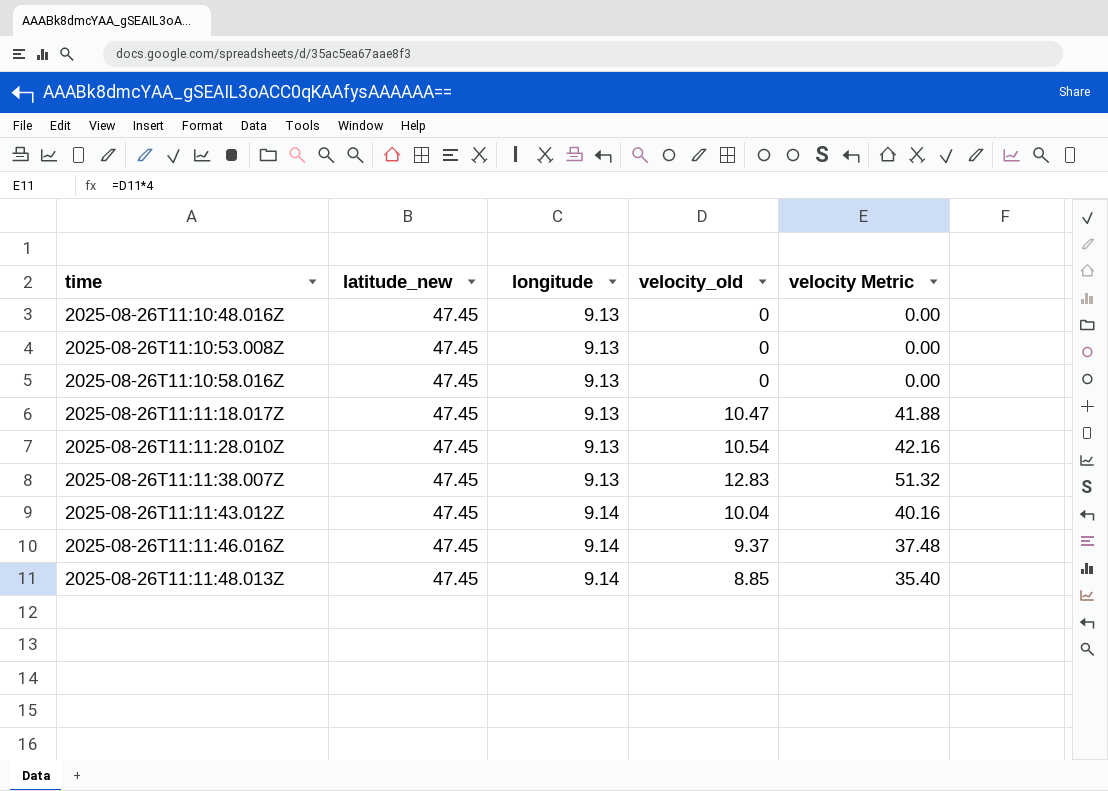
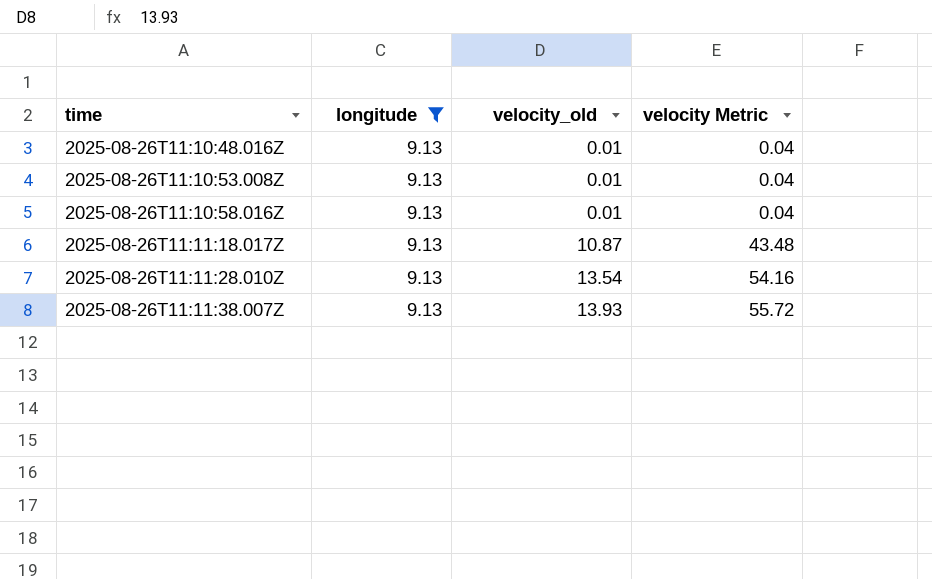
filter: none -> longitude = 9.13
column latitude_new | position: 2 -> none
2025-08-26T11:10:48.016Z | velocity_old: 0 -> 0.01
2025-08-26T11:10:48.016Z | velocity Metric: 0.00 -> 0.04
2025-08-26T11:10:53.008Z | velocity_old: 0 -> 0.01
2025-08-26T11:10:53.008Z | velocity Metric: 0.00 -> 0.04
2025-08-26T11:10:58.016Z | velocity_old: 0 -> 0.01
2025-08-26T11:10:58.016Z | velocity Metric: 0.00 -> 0.04
2025-08-26T11:11:18.017Z | velocity_old: 10.47 -> 10.87
2025-08-26T11:11:18.017Z | velocity Metric: 41.88 -> 43.48
2025-08-26T11:11:28.010Z | velocity_old: 10.54 -> 13.54
2025-08-26T11:11:28.010Z | velocity Metric: 42.16 -> 54.16
2025-08-26T11:11:38.007Z | velocity_old: 12.83 -> 13.93
2025-08-26T11:11:38.007Z | velocity Metric: 51.32 -> 55.72

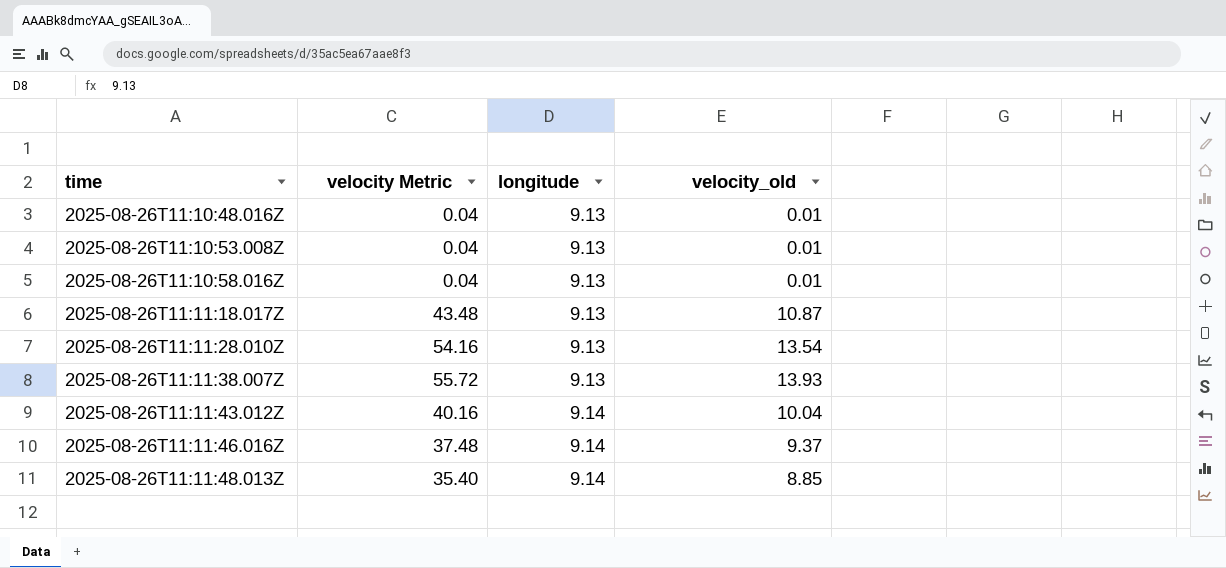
filter: longitude = 9.13 -> none
column velocity Metric | position: 4 -> 2

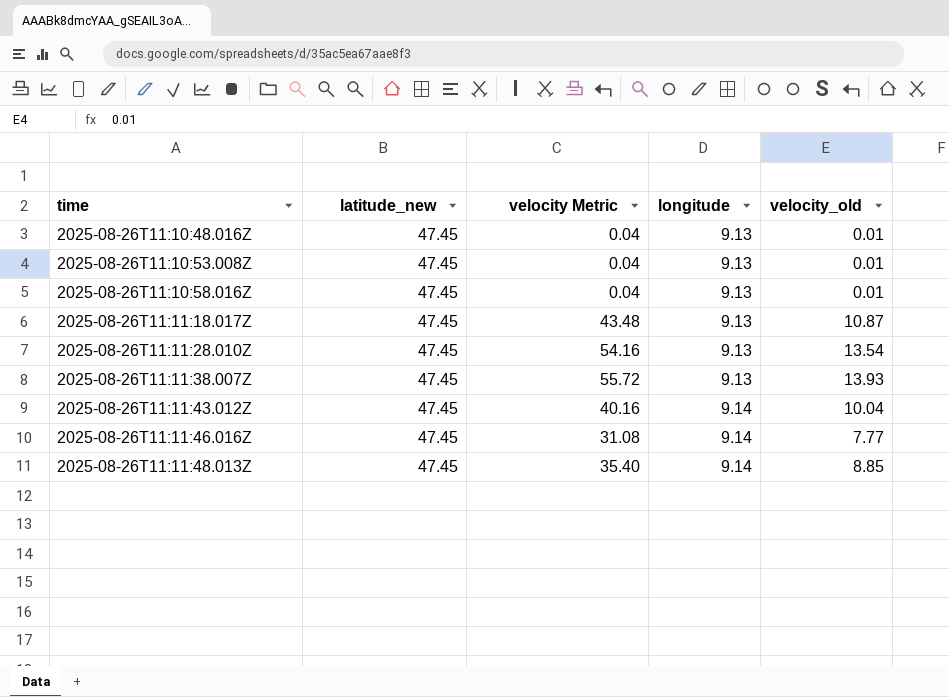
column latitude_new | position: none -> 2
2025-08-26T11:11:46.016Z | velocity Metric: 37.48 -> 31.08
2025-08-26T11:11:46.016Z | velocity_old: 9.37 -> 7.77

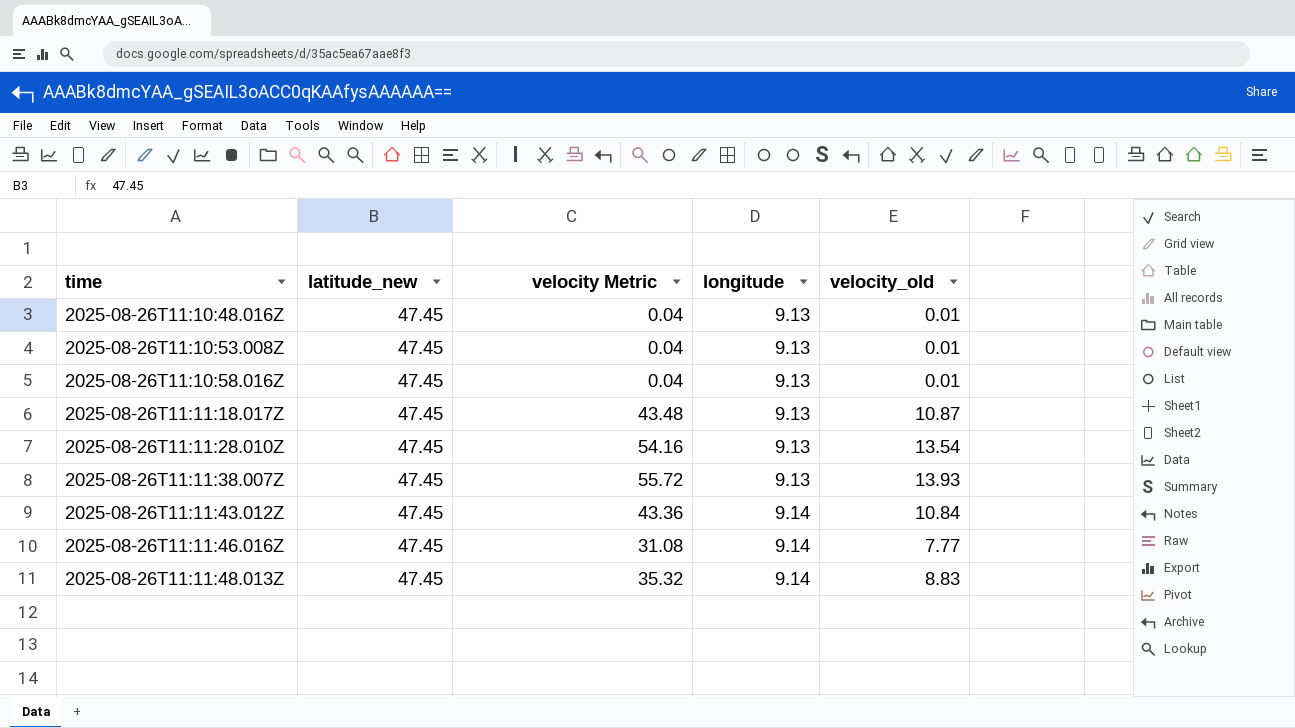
2025-08-26T11:11:43.012Z | velocity Metric: 40.16 -> 43.36
2025-08-26T11:11:43.012Z | velocity_old: 10.04 -> 10.84
2025-08-26T11:11:48.013Z | velocity Metric: 35.40 -> 35.32
2025-08-26T11:11:48.013Z | velocity_old: 8.85 -> 8.83

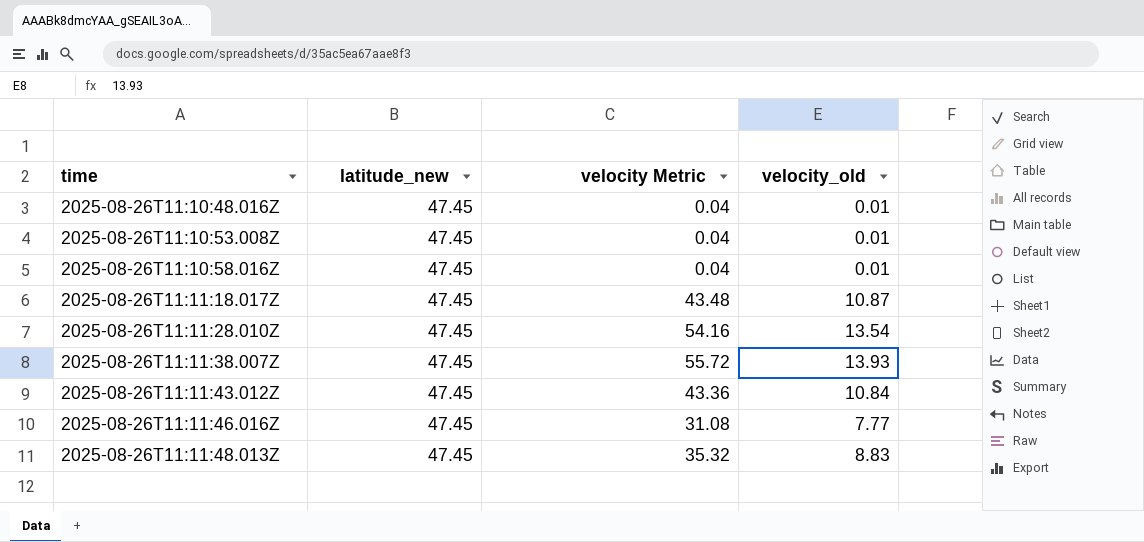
column longitude | position: 4 -> none

